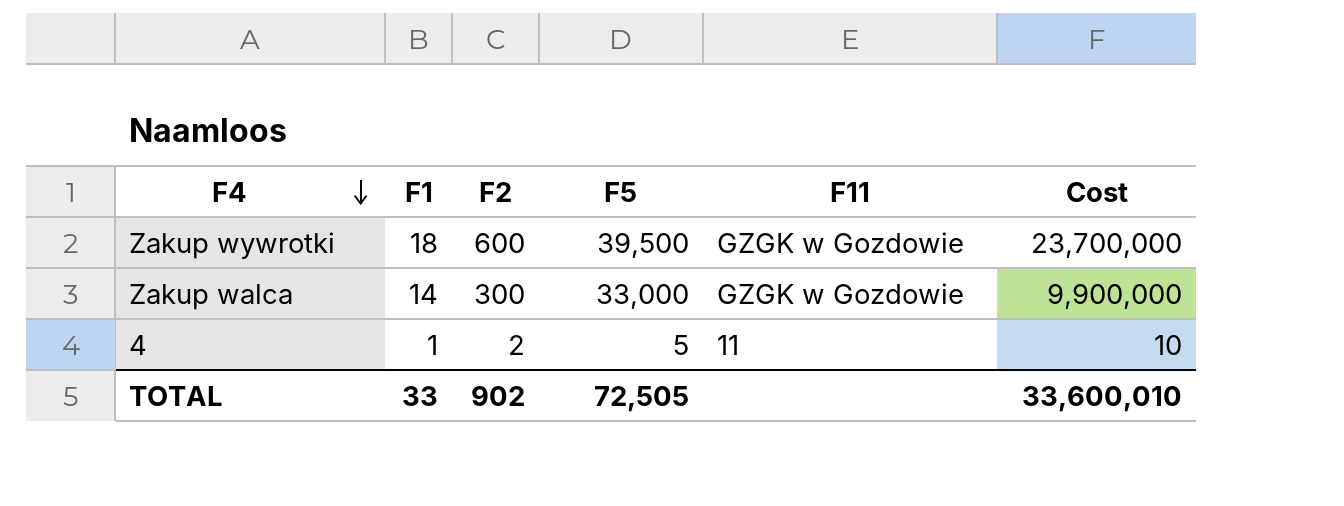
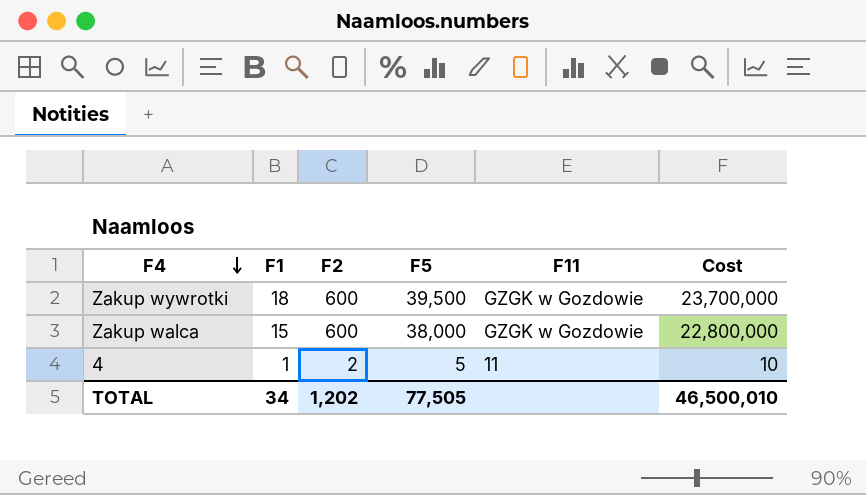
Zakup walca | F1: 14 -> 15
Zakup walca | F2: 300 -> 600
Zakup walca | F5: 33,000 -> 38,000
Zakup walca | Cost: 9,900,000 -> 22,800,000
TOTAL | F1: 33 -> 34
TOTAL | F2: 902 -> 1,202
TOTAL | F5: 72,505 -> 77,505
TOTAL | Cost: 33,600,010 -> 46,500,010

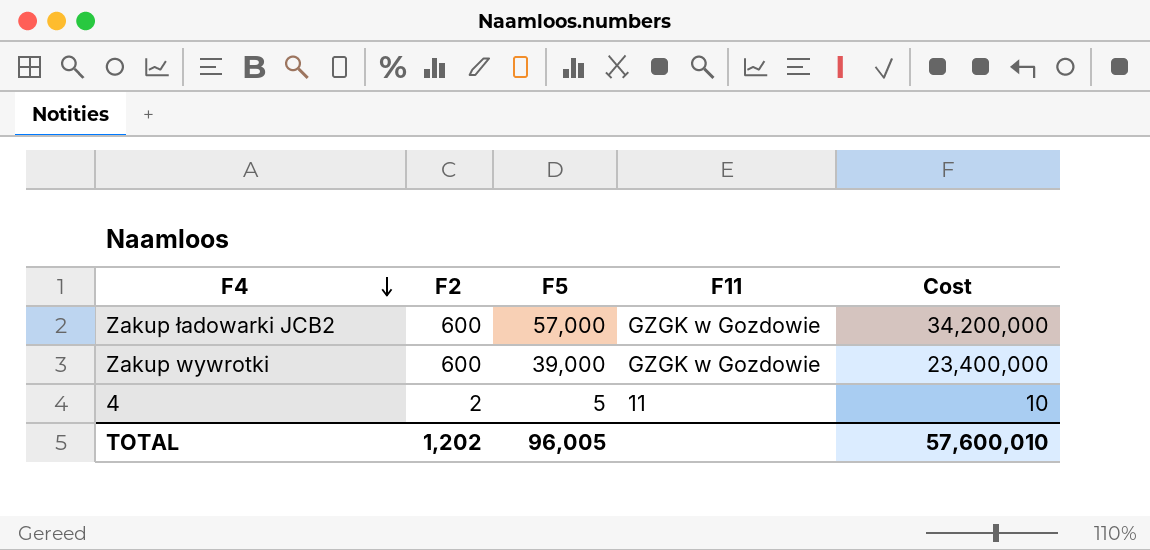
column F1 | position: 2 -> none
row Zakup walca: 15 | 600 | 38,000 | GZGK w Gozdowie | 22,800,000 -> none
row Zakup ładowarki JCB2: none -> 600 | 57,000 | GZGK w Gozdowie | 34,200,000
Zakup wywrotki | F5: 39,500 -> 39,000
Zakup wywrotki | Cost: 23,700,000 -> 23,400,000
TOTAL | F5: 77,505 -> 96,005
TOTAL | Cost: 46,500,010 -> 57,600,010

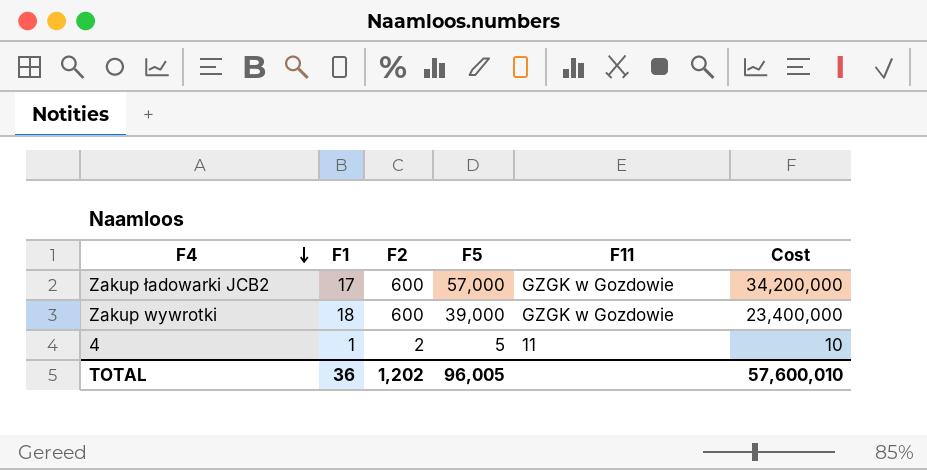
column F1 | position: none -> 2

